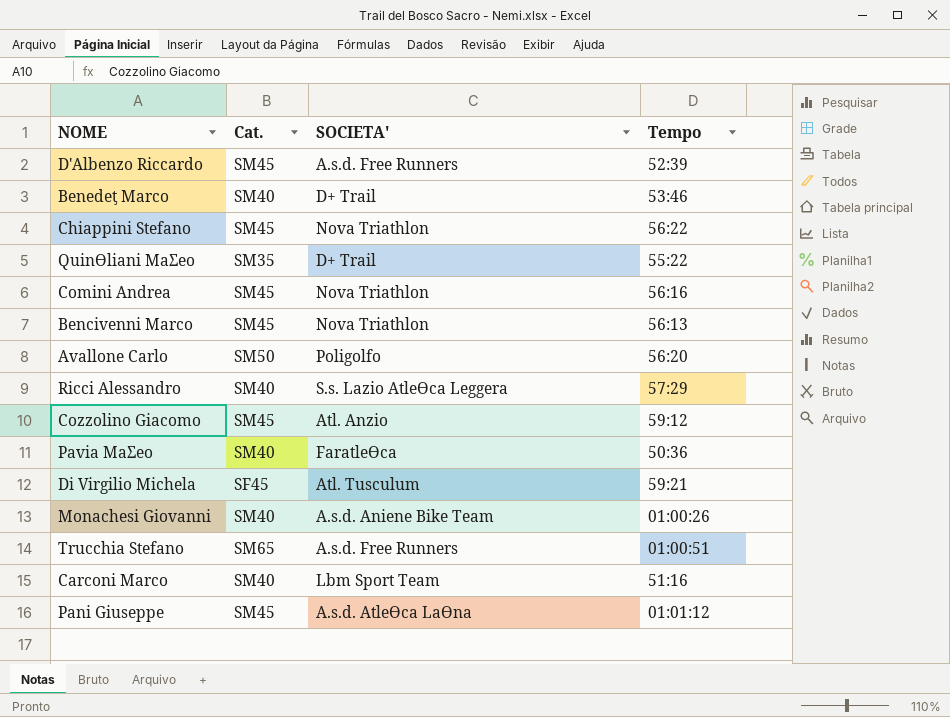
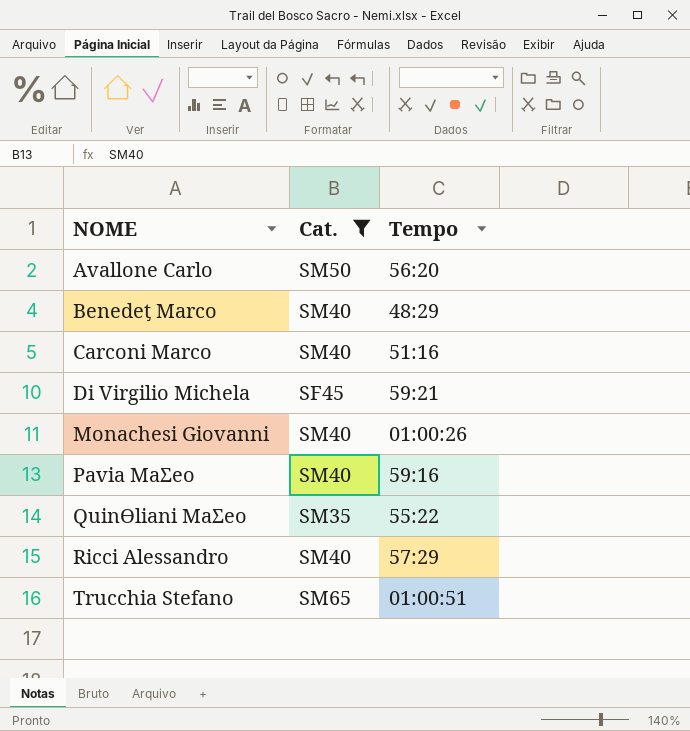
filter: none -> Cat. != SM45
row order: none -> NOME ascending
column SOCIETA' | position: 3 -> none
Benedeƫ Marco | Tempo: 53:46 -> 48:29
Pavia MaƩeo | Tempo: 50:36 -> 59:16

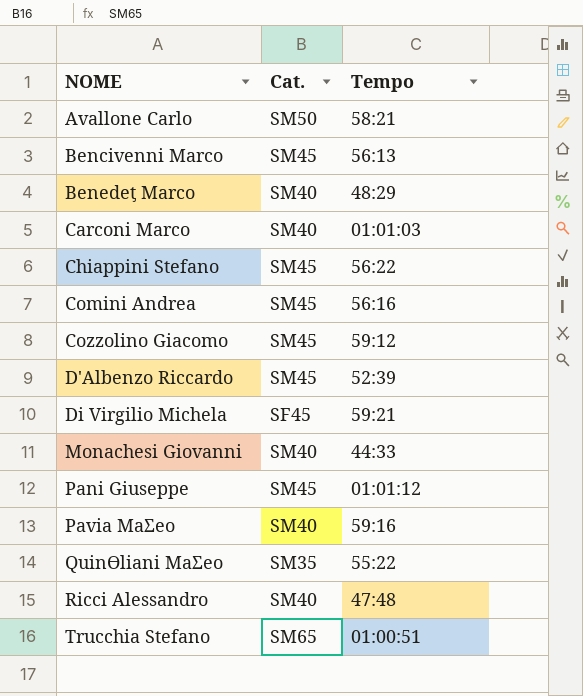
filter: Cat. != SM45 -> none
Avallone Carlo | Tempo: 56:20 -> 58:21
Carconi Marco | Tempo: 51:16 -> 01:01:03
Monachesi Giovanni | Tempo: 01:00:26 -> 44:33
Ricci Alessandro | Tempo: 57:29 -> 47:48

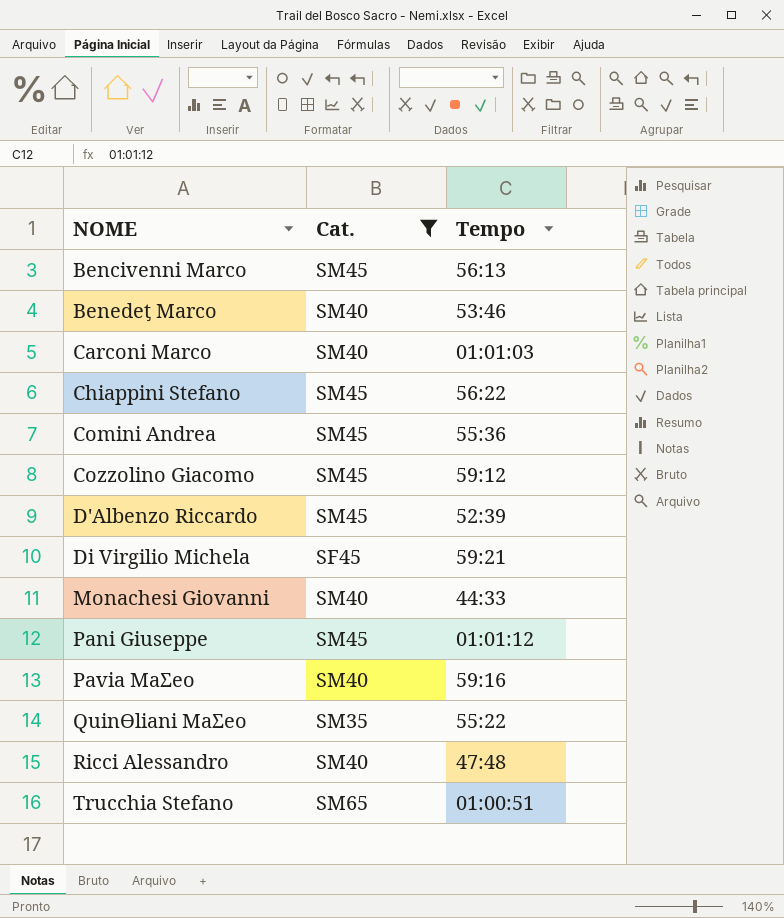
filter: none -> Cat. != SM50
Benedeƫ Marco | Tempo: 48:29 -> 53:46
Comini Andrea | Tempo: 56:16 -> 55:36

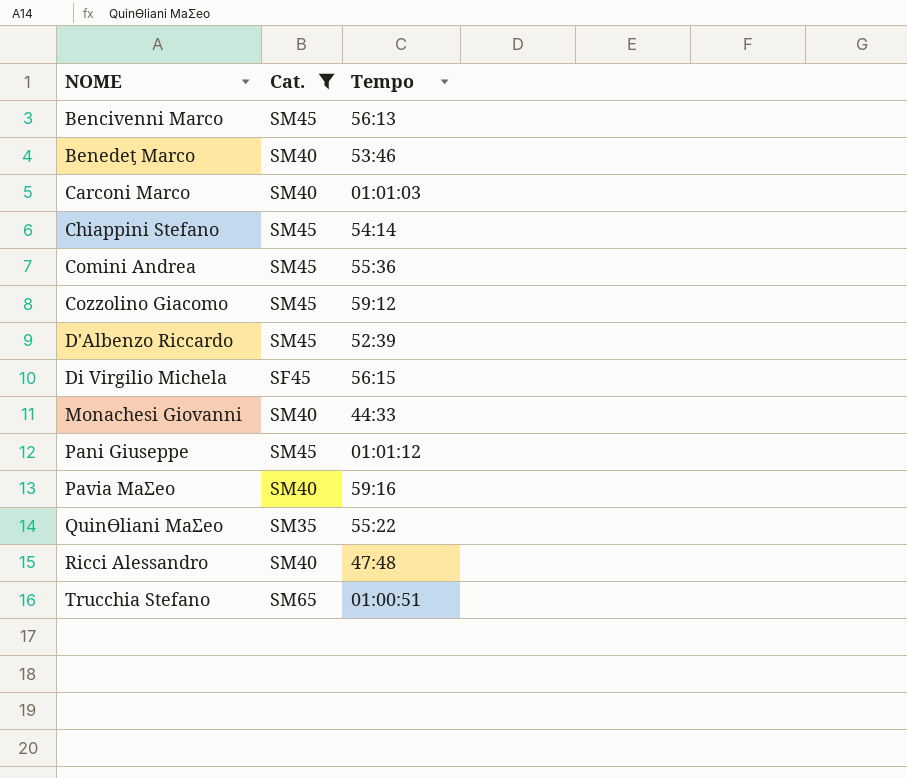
Chiappini Stefano | Tempo: 56:22 -> 54:14
Di Virgilio Michela | Tempo: 59:21 -> 56:15

